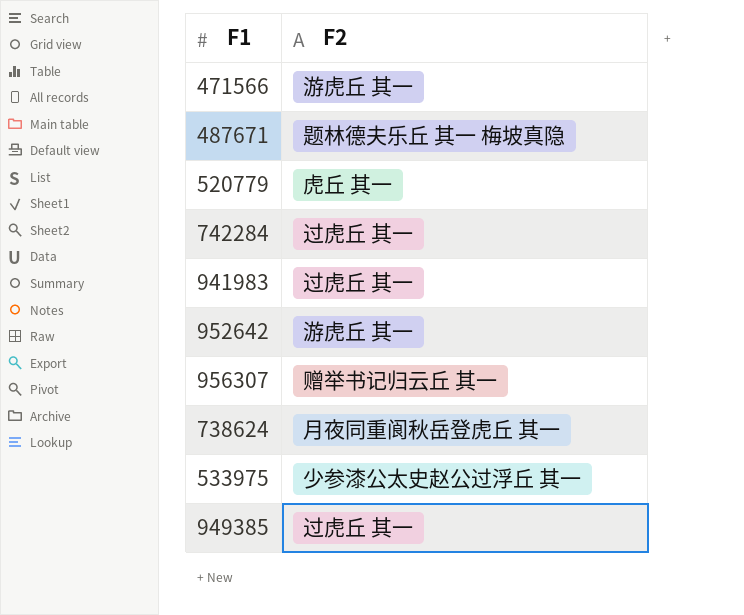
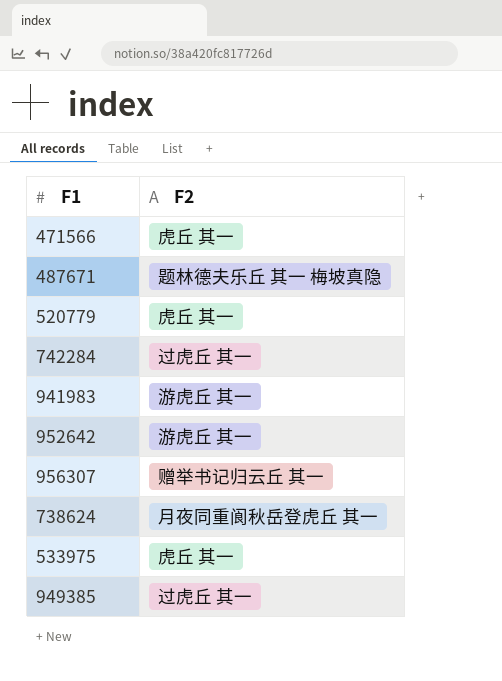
471566 | F2: 游虎丘 其一 -> 虎丘 其一
941983 | F2: 过虎丘 其一 -> 游虎丘 其一
533975 | F2: 少参漆公太史赵公过浮丘 其一 -> 虎丘 其一

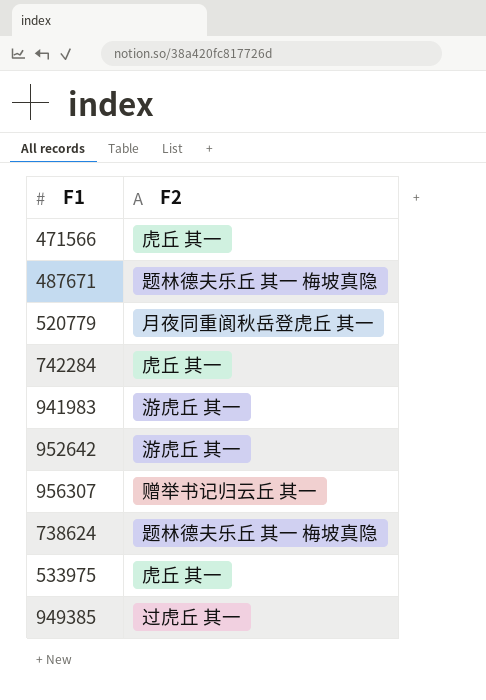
520779 | F2: 虎丘 其一 -> 月夜同重阆秋岳登虎丘 其一
742284 | F2: 过虎丘 其一 -> 虎丘 其一
738624 | F2: 月夜同重阆秋岳登虎丘 其一 -> 题林德夫乐丘 其一 梅坡真隐

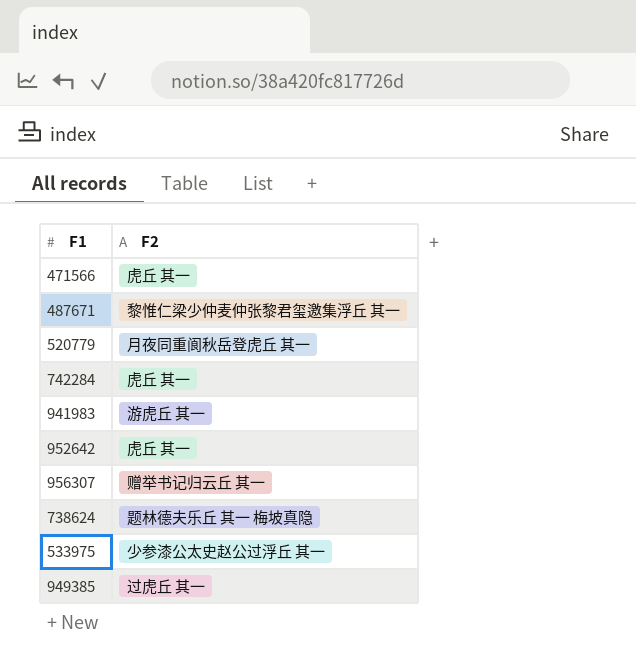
487671 | F2: 题林德夫乐丘 其一 梅坡真隐 -> 黎惟仁梁少仲麦仲张黎君玺邀集浮丘 其一
952642 | F2: 游虎丘 其一 -> 虎丘 其一
533975 | F2: 虎丘 其一 -> 少参漆公太史赵公过浮丘 其一

